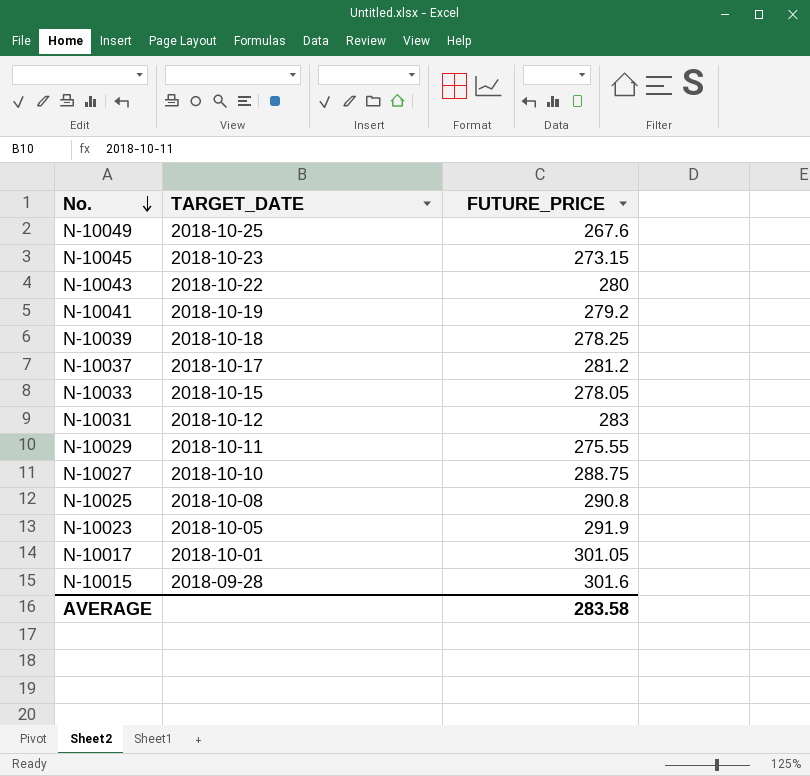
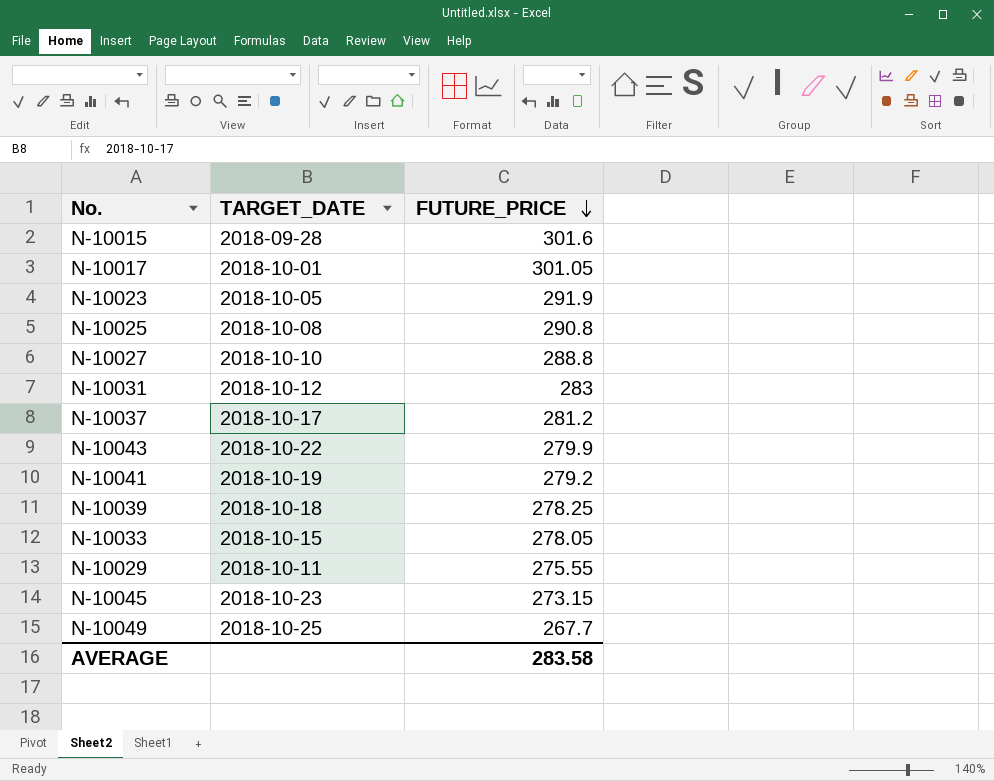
row order: No. descending -> FUTURE_PRICE descending
N-10027 | FUTURE_PRICE: 288.75 -> 288.8
N-10043 | FUTURE_PRICE: 280 -> 279.9
N-10049 | FUTURE_PRICE: 267.6 -> 267.7

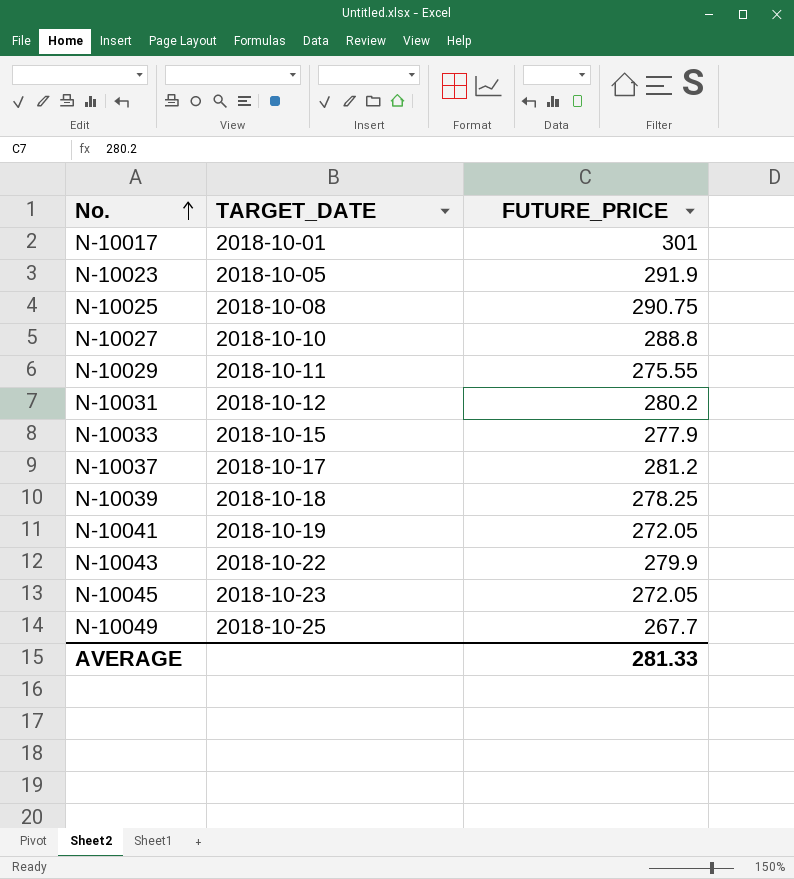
row order: FUTURE_PRICE descending -> No. ascending
row N-10015: 2018-09-28 | 301.6 -> none
N-10017 | FUTURE_PRICE: 301.05 -> 301
N-10025 | FUTURE_PRICE: 290.8 -> 290.75
N-10031 | FUTURE_PRICE: 283 -> 280.2
N-10033 | FUTURE_PRICE: 278.05 -> 277.9
N-10041 | FUTURE_PRICE: 279.2 -> 272.05
N-10045 | FUTURE_PRICE: 273.15 -> 272.05
AVERAGE | FUTURE_PRICE: 283.58 -> 281.33

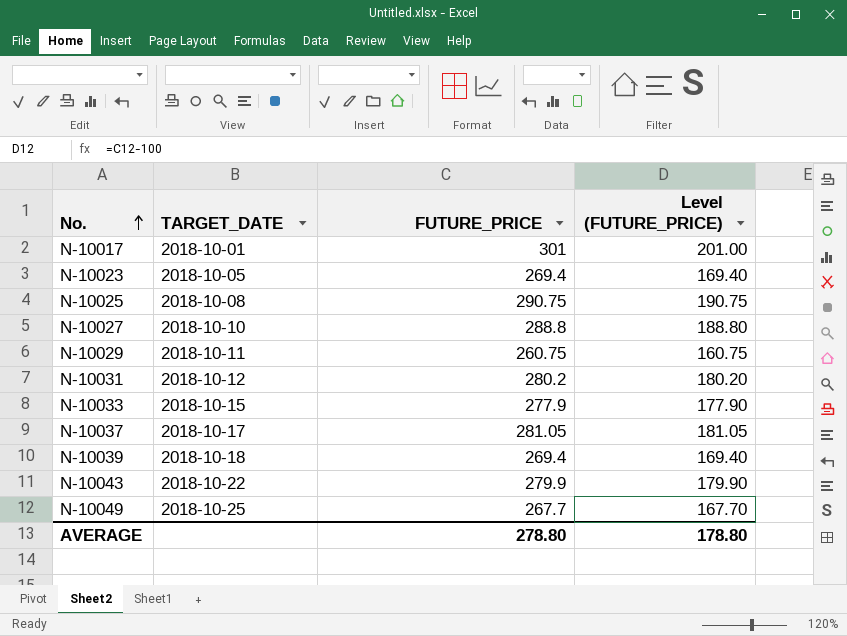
column Level (FUTURE_PRICE) | formula: none -> [FUTURE_PRICE] - 100
row N-10041: 2018-10-19 | 272.05 -> none
row N-10045: 2018-10-23 | 272.05 -> none
N-10023 | FUTURE_PRICE: 291.9 -> 269.4
N-10029 | FUTURE_PRICE: 275.55 -> 260.75
N-10037 | FUTURE_PRICE: 281.2 -> 281.05
N-10039 | FUTURE_PRICE: 278.25 -> 269.4
AVERAGE | FUTURE_PRICE: 281.33 -> 278.80

